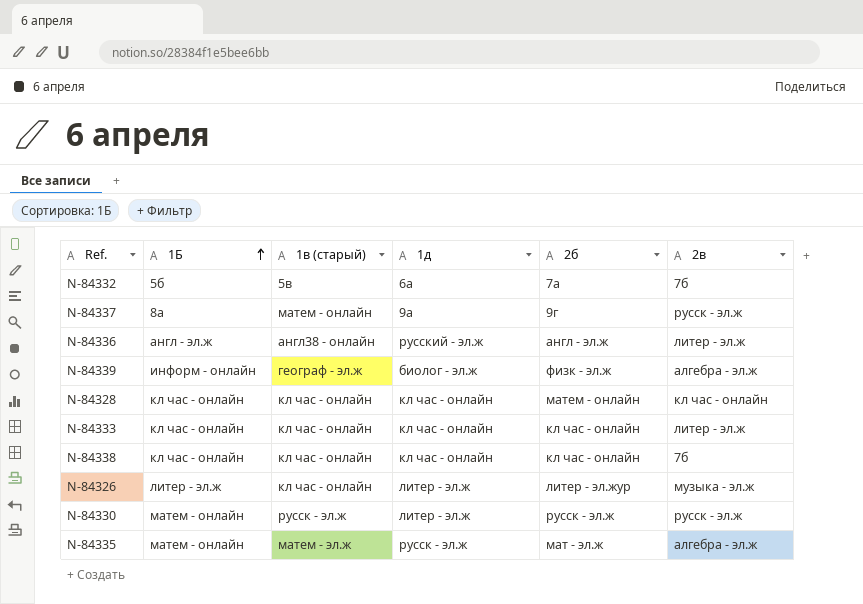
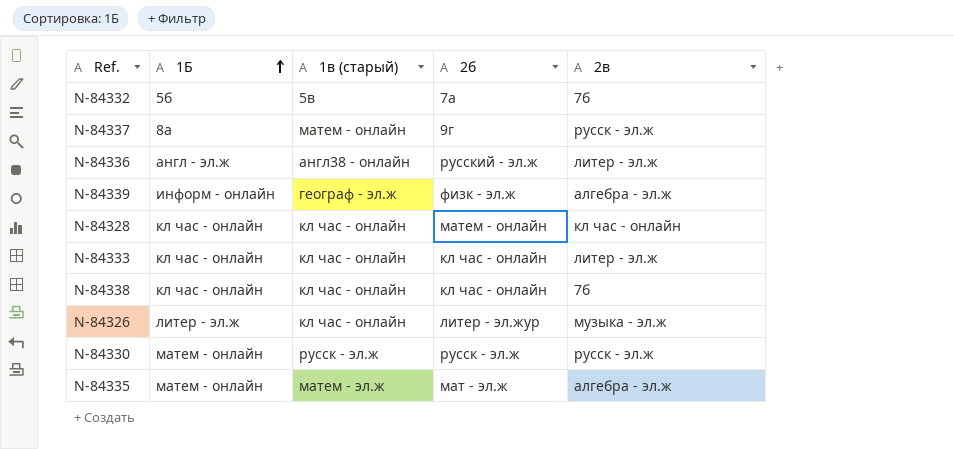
column 1д | position: 4 -> none
N-84336 | 2б: англ - эл.ж -> русский - эл.ж

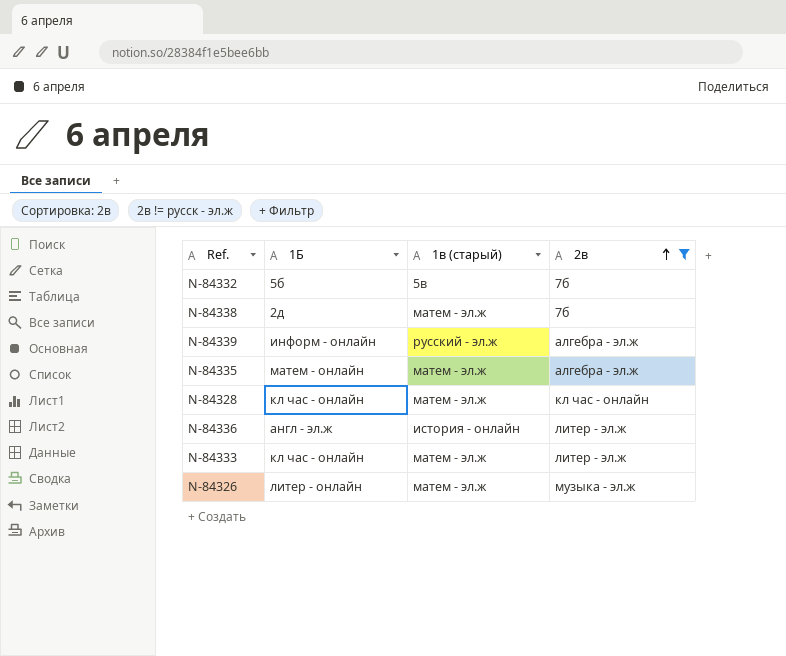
filter: none -> 2в != русск - эл.ж
row order: 1Б ascending -> 2в ascending
column 2б | position: 4 -> none
N-84338 | 1Б: кл час - онлайн -> 2д
N-84338 | 1в (старый): кл час - онлайн -> матем - эл.ж
N-84339 | 1в (старый): географ - эл.ж -> русский - эл.ж
N-84328 | 1в (старый): кл час - онлайн -> матем - эл.ж
N-84336 | 1в (старый): англ38 - онлайн -> история - онлайн
N-84333 | 1в (старый): кл час - онлайн -> матем - эл.ж
N-84326 | 1Б: литер - эл.ж -> литер - онлайн
N-84326 | 1в (старый): кл час - онлайн -> матем - эл.ж

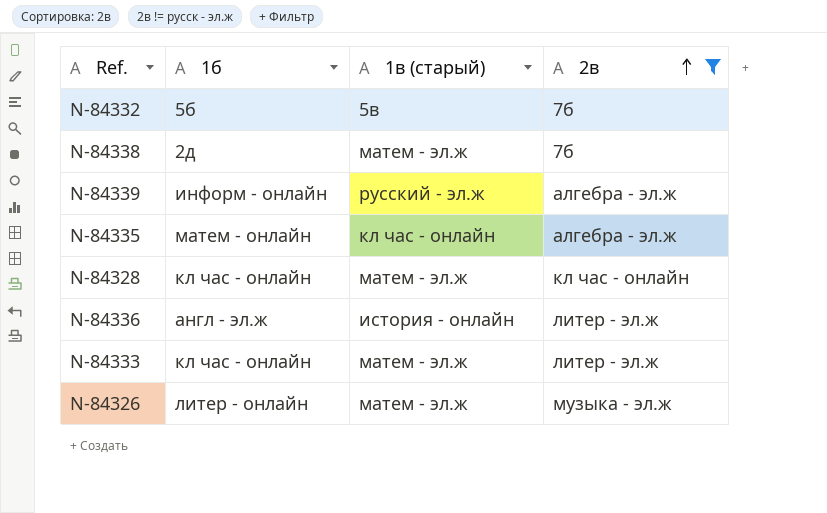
column name: 1Б -> 1б
N-84335 | 1в (старый): матем - эл.ж -> кл час - онлайн

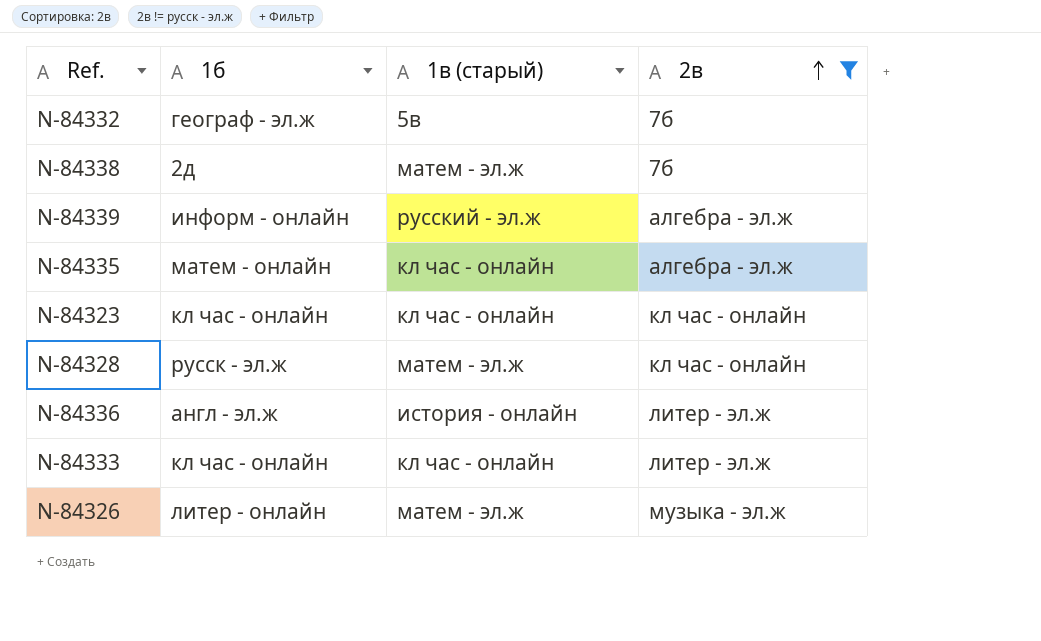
N-84332 | 1б: 5б -> географ - эл.ж
row N-84323: none -> кл час - онлайн | кл час - онлайн | кл час - онлайн
N-84328 | 1б: кл час - онлайн -> русск - эл.ж
N-84333 | 1в (старый): матем - эл.ж -> кл час - онлайн

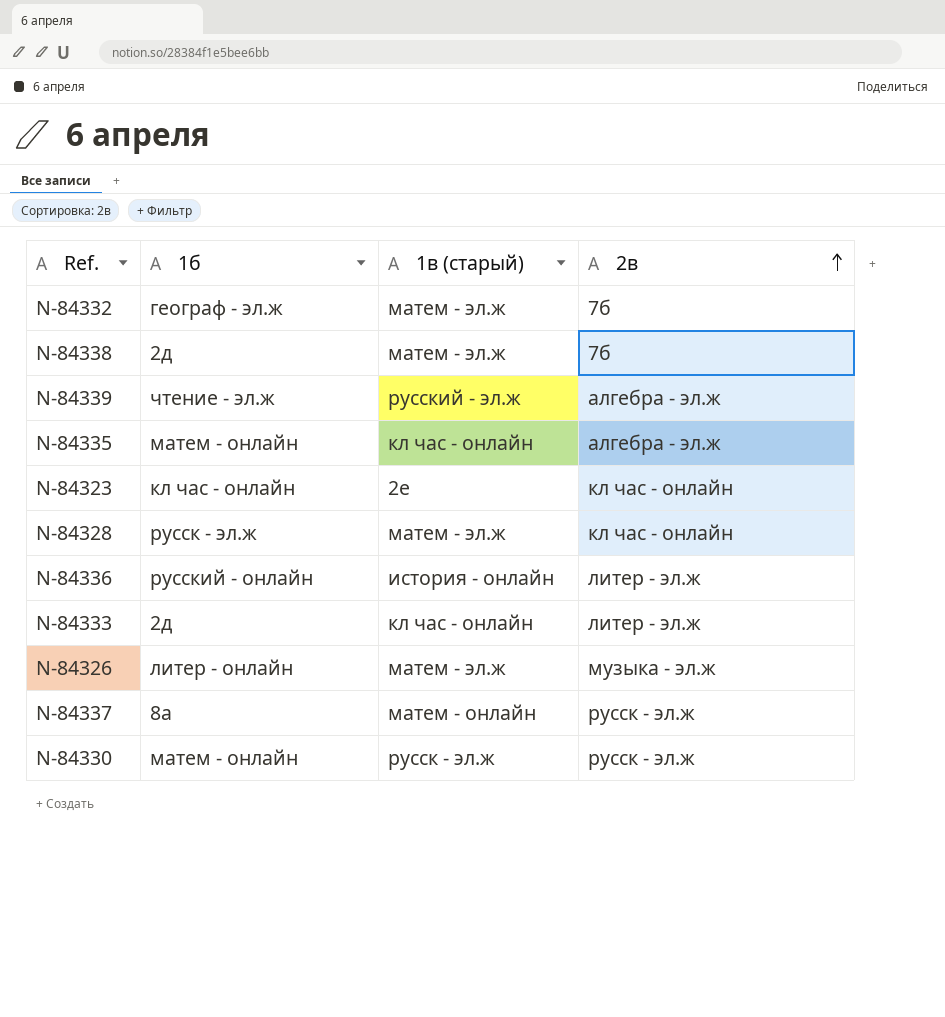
filter: 2в != русск - эл.ж -> none
N-84332 | 1в (старый): 5в -> матем - эл.ж
N-84339 | 1б: информ - онлайн -> чтение - эл.ж
N-84323 | 1в (старый): кл час - онлайн -> 2е
N-84336 | 1б: англ - эл.ж -> русский - онлайн
N-84333 | 1б: кл час - онлайн -> 2д

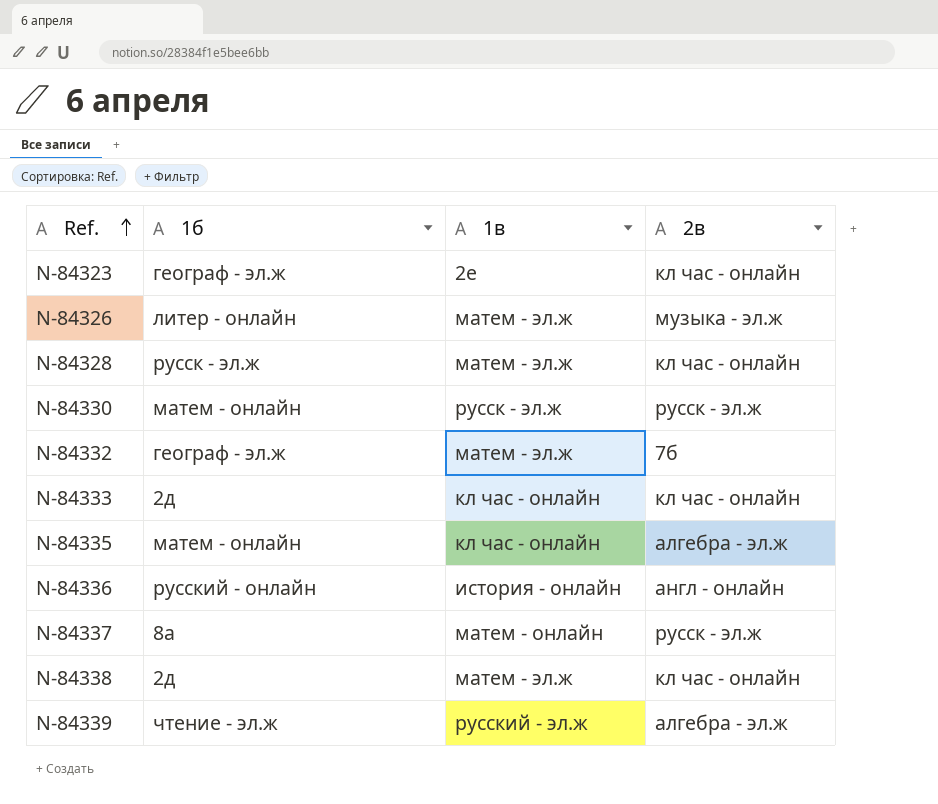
row order: 2в ascending -> Ref. ascending
column name: 1в (старый) -> 1в
N-84323 | 1б: кл час - онлайн -> географ - эл.ж
N-84333 | 2в: литер - эл.ж -> кл час - онлайн
N-84336 | 2в: литер - эл.ж -> англ - онлайн
N-84338 | 2в: 7б -> кл час - онлайн

